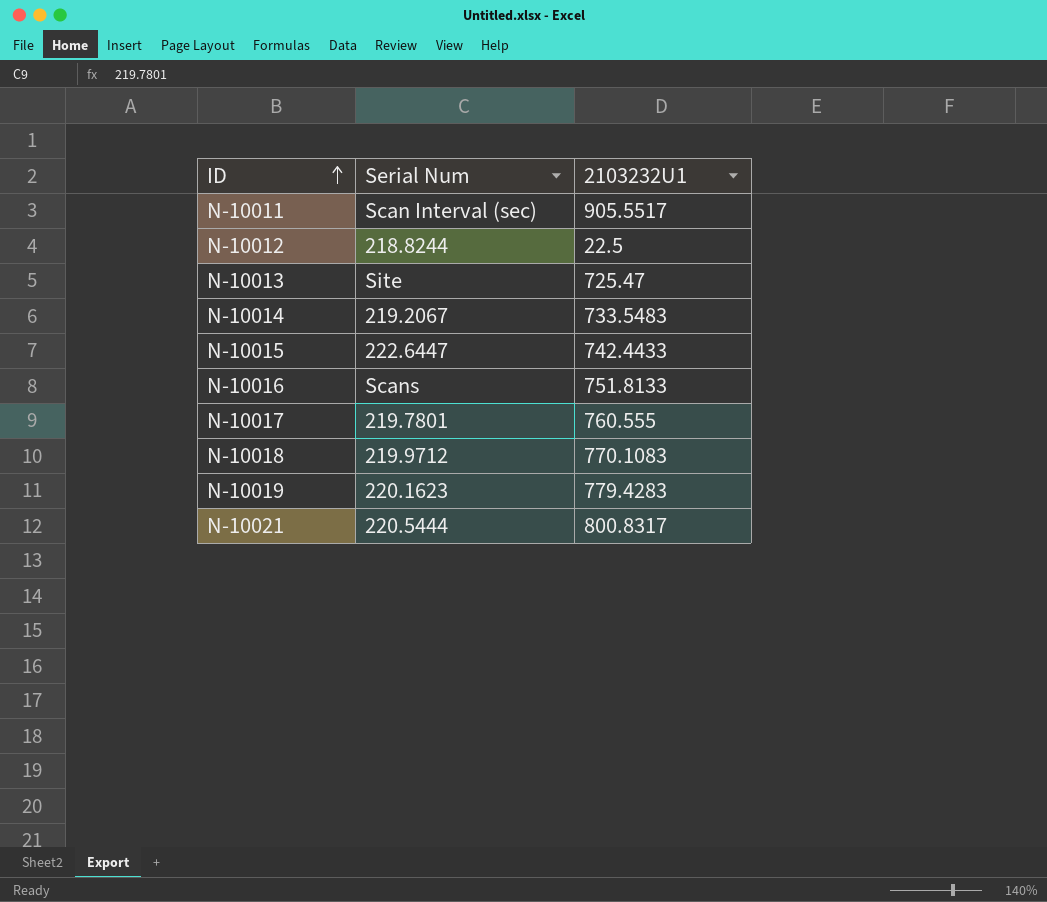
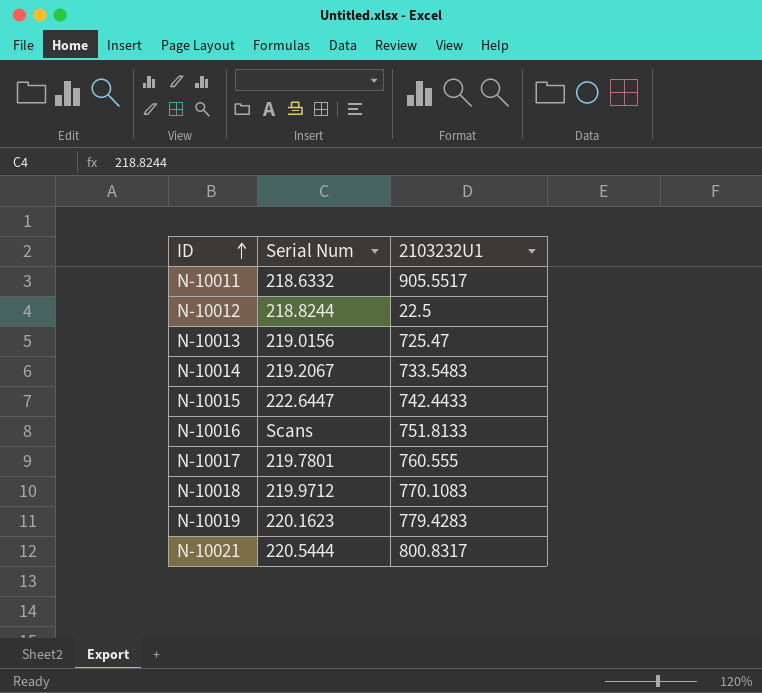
N-10011 | Serial Num: Scan Interval (sec) -> 218.6332
N-10013 | Serial Num: Site -> 219.0156

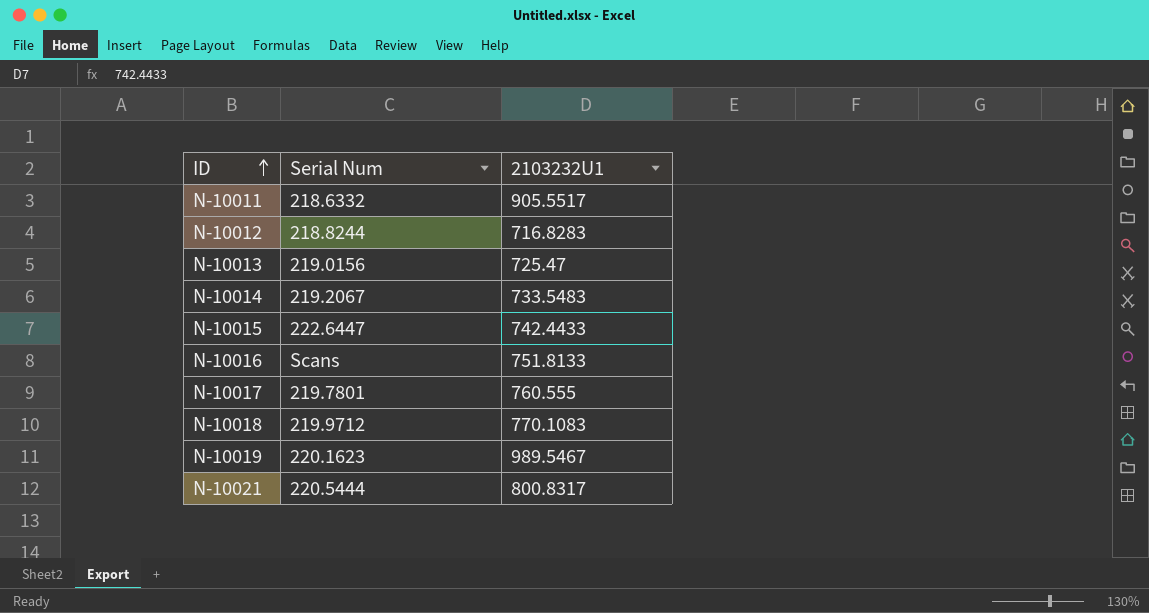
N-10012 | 2103232U1: 22.5 -> 716.8283
N-10019 | 2103232U1: 779.4283 -> 989.5467

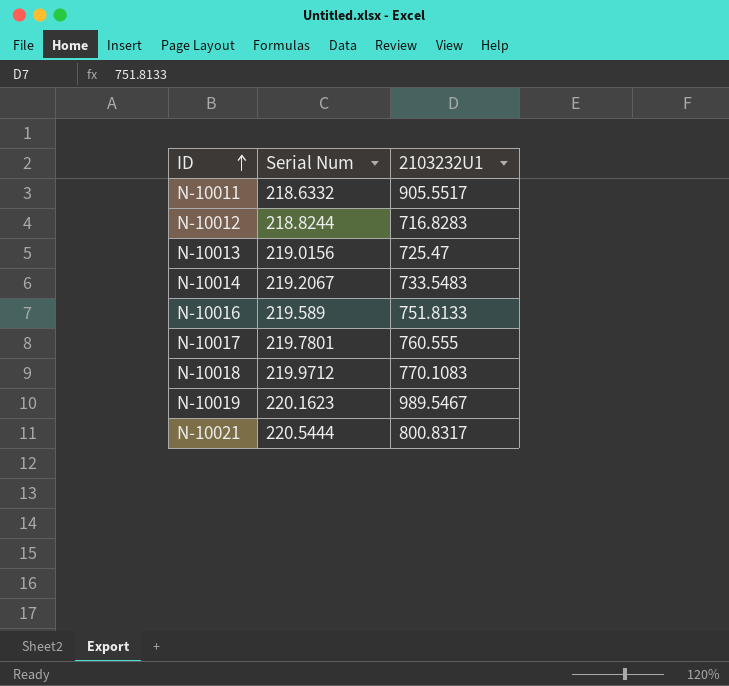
row N-10015: 222.6447 | 742.4433 -> none
N-10016 | Serial Num: Scans -> 219.589

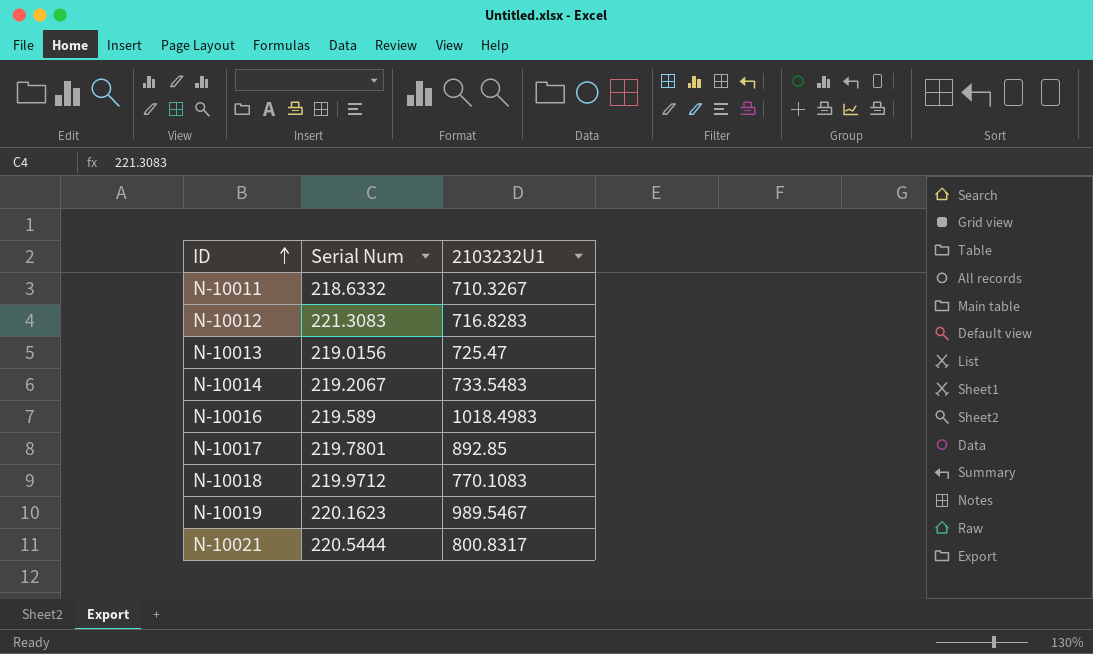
N-10011 | 2103232U1: 905.5517 -> 710.3267
N-10012 | Serial Num: 218.8244 -> 221.3083
N-10016 | 2103232U1: 751.8133 -> 1018.4983
N-10017 | 2103232U1: 760.555 -> 892.85

